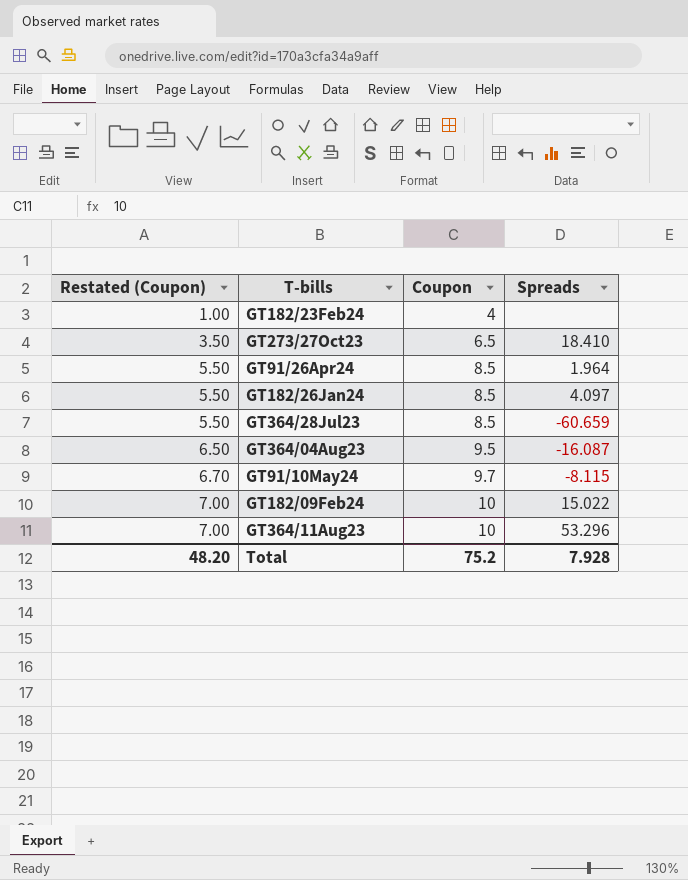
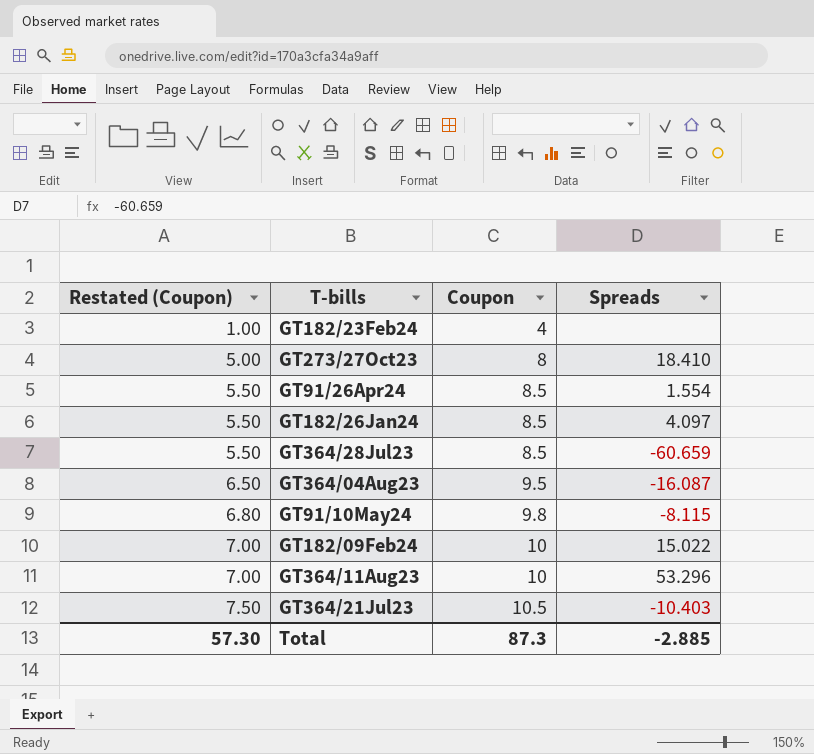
GT273/27Oct23 | Restated (Coupon): 3.50 -> 5.00
GT273/27Oct23 | Coupon: 6.5 -> 8
GT91/26Apr24 | Spreads: 1.964 -> 1.554
GT91/10May24 | Restated (Coupon): 6.70 -> 6.80
GT91/10May24 | Coupon: 9.7 -> 9.8
row GT364/21Jul23: none -> 7.50 | 10.5 | -10.403
Total | Restated (Coupon): 48.20 -> 57.30
Total | Coupon: 75.2 -> 87.3
Total | Spreads: 7.928 -> -2.885

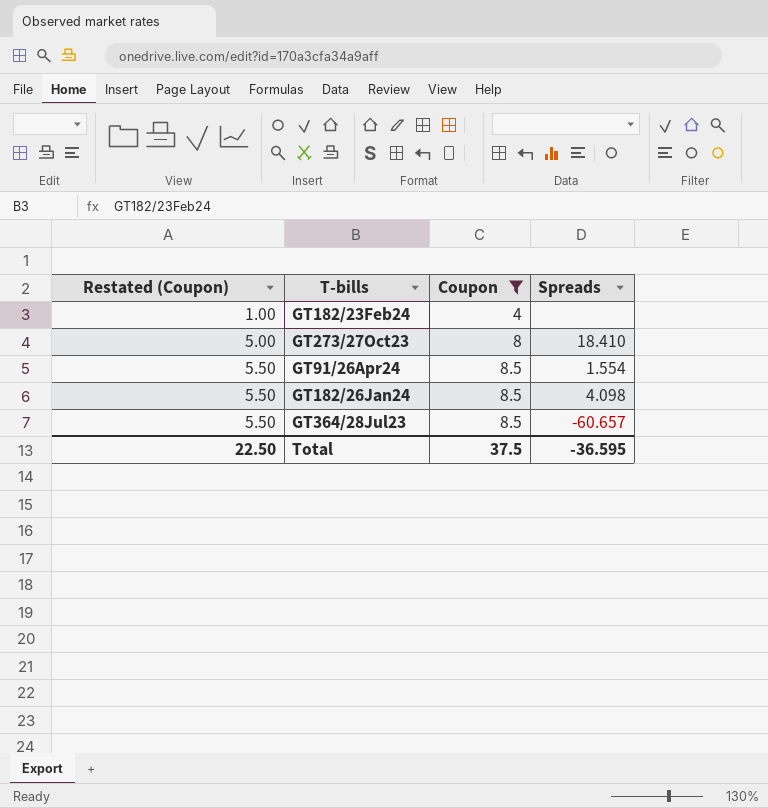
filter: none -> Coupon <= 8.5
GT182/26Jan24 | Spreads: 4.097 -> 4.098
GT364/28Jul23 | Spreads: -60.659 -> -60.657
Total | Restated (Coupon): 57.30 -> 22.50
Total | Coupon: 87.3 -> 37.5
Total | Spreads: -2.885 -> -36.595

